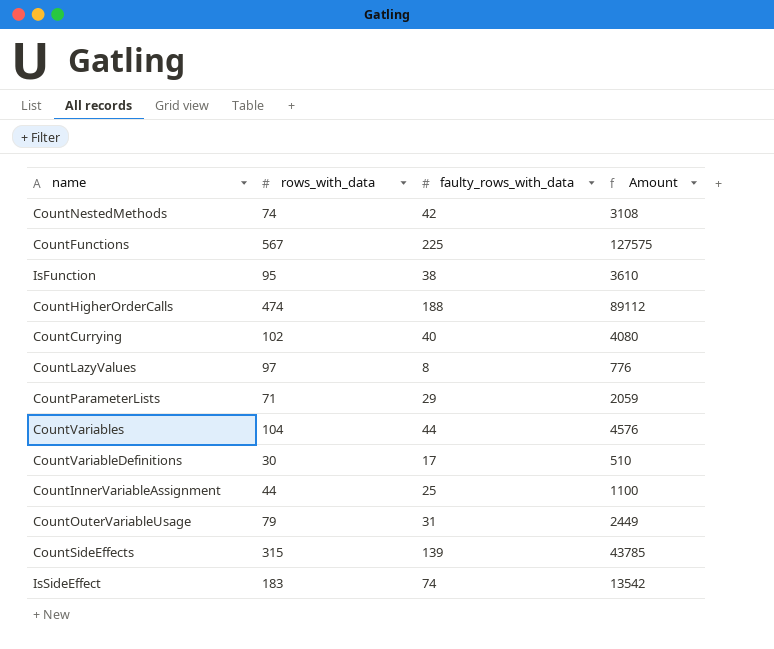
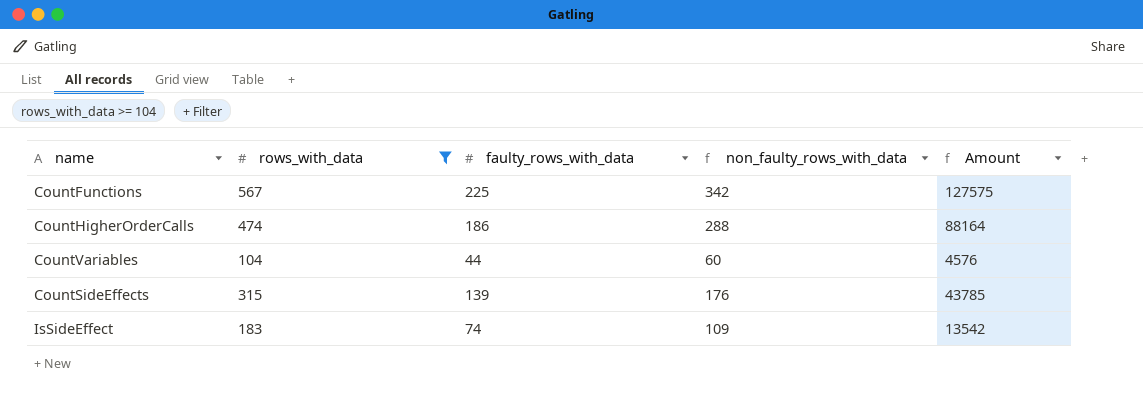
filter: none -> rows_with_data >= 104
column non_faulty_rows_with_data | formula: none -> [rows_with_data] - [faulty_rows_with_data]
CountHigherOrderCalls | faulty_rows_with_data: 188 -> 186
CountHigherOrderCalls | Amount: 89112 -> 88164

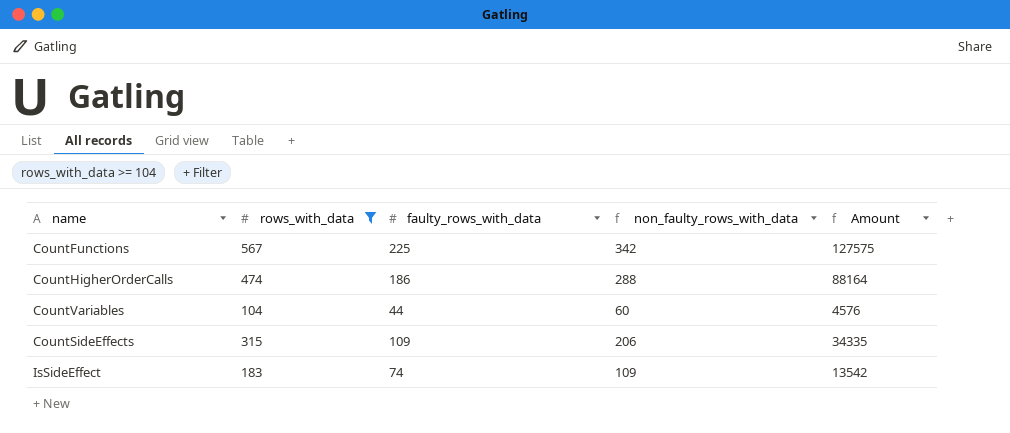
CountSideEffects | faulty_rows_with_data: 139 -> 109
CountSideEffects | non_faulty_rows_with_data: 176 -> 206
CountSideEffects | Amount: 43785 -> 34335

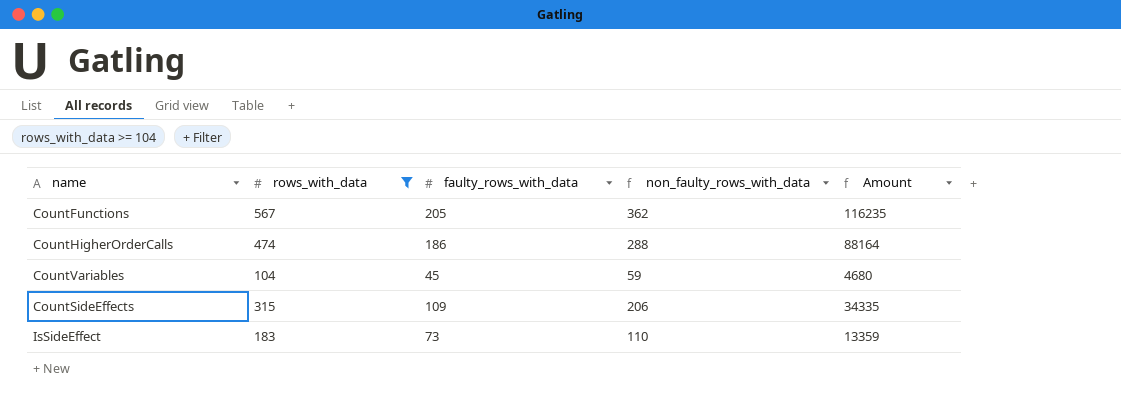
CountFunctions | faulty_rows_with_data: 225 -> 205
CountFunctions | non_faulty_rows_with_data: 342 -> 362
CountFunctions | Amount: 127575 -> 116235
CountVariables | faulty_rows_with_data: 44 -> 45
CountVariables | non_faulty_rows_with_data: 60 -> 59
CountVariables | Amount: 4576 -> 4680
IsSideEffect | faulty_rows_with_data: 74 -> 73
IsSideEffect | non_faulty_rows_with_data: 109 -> 110
IsSideEffect | Amount: 13542 -> 13359

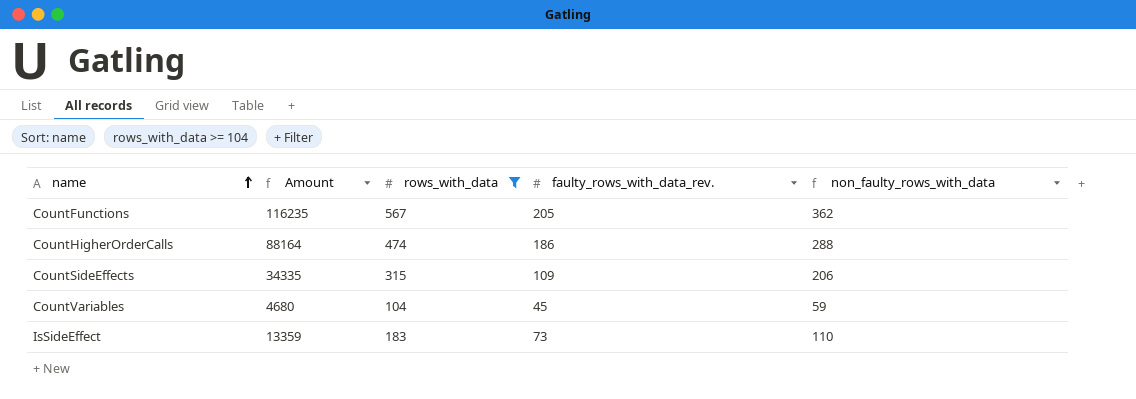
row order: none -> name ascending
column Amount | position: 5 -> 2
column name: faulty_rows_with_data -> faulty_rows_with_data_rev.

